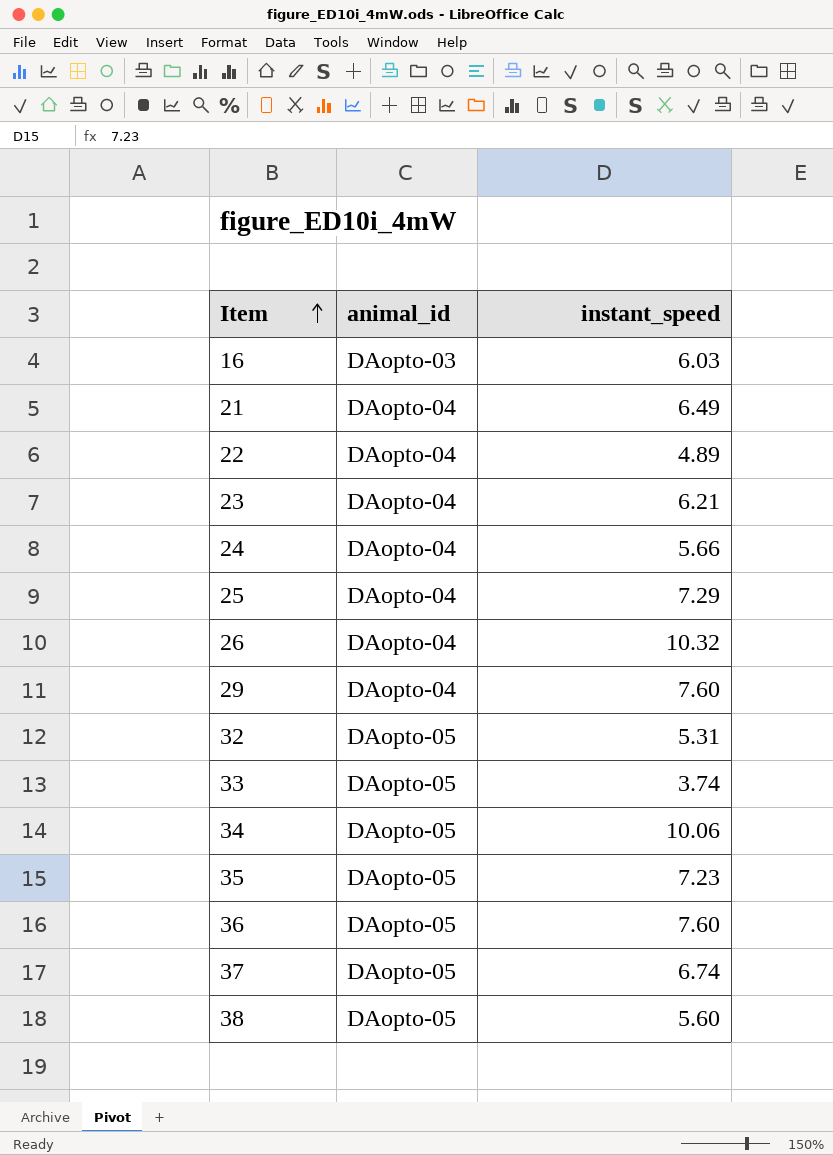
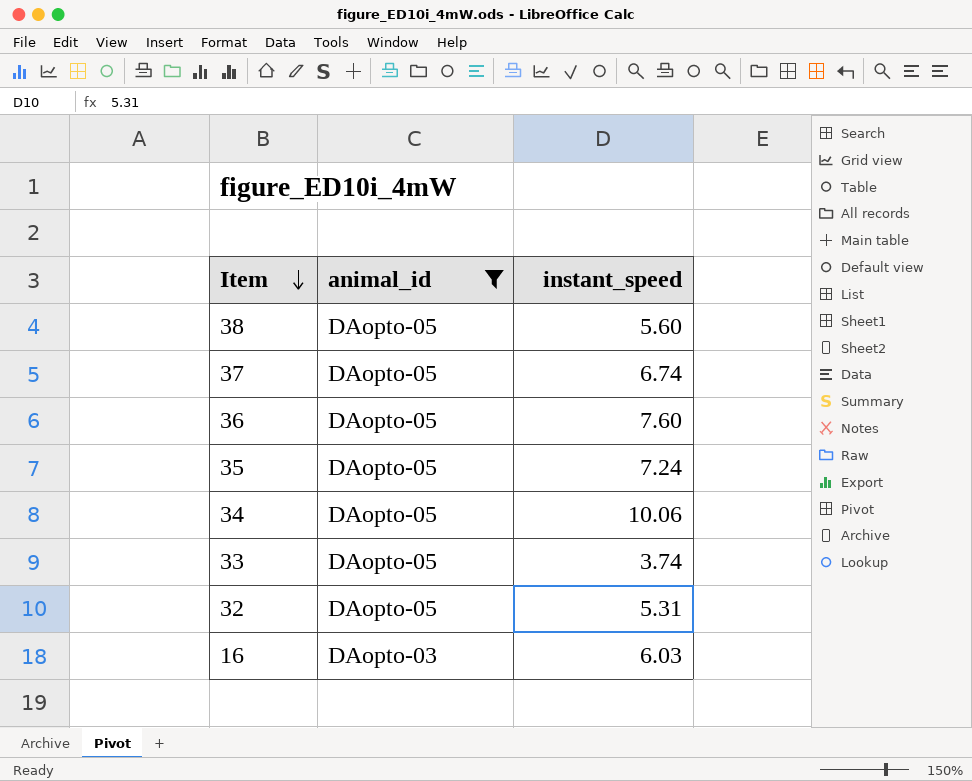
filter: none -> animal_id != DAopto-04
row order: Item ascending -> Item descending
35 | instant_speed: 7.23 -> 7.24

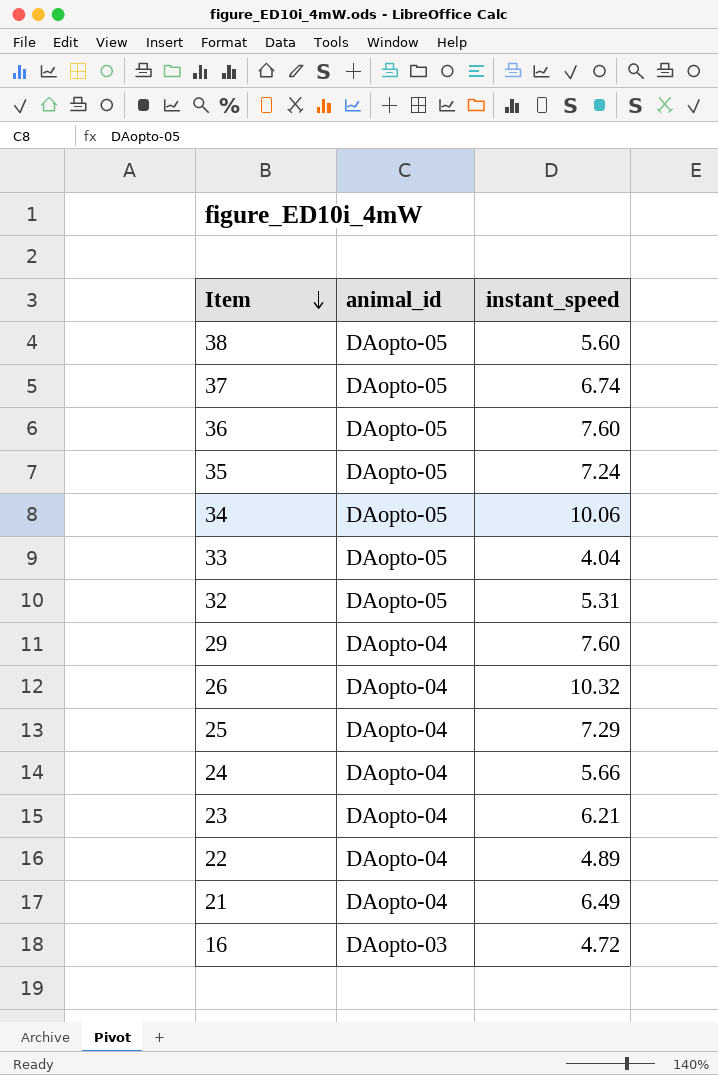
filter: animal_id != DAopto-04 -> none
33 | instant_speed: 3.74 -> 4.04
16 | instant_speed: 6.03 -> 4.72

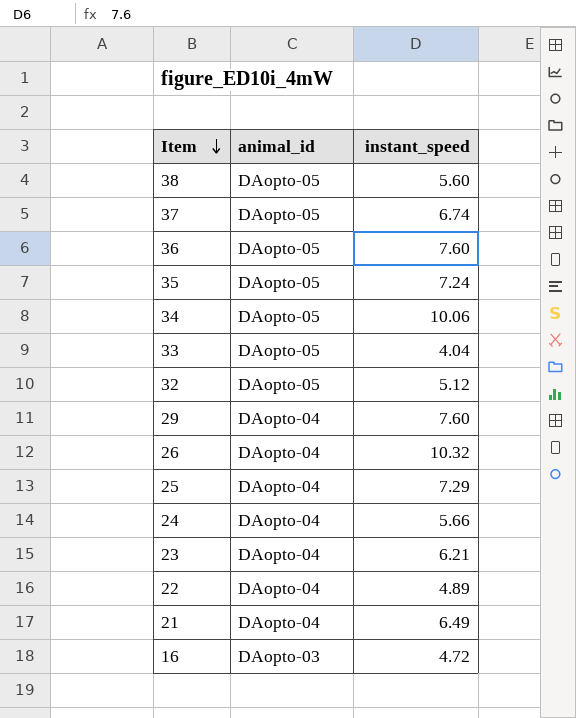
32 | instant_speed: 5.31 -> 5.12

